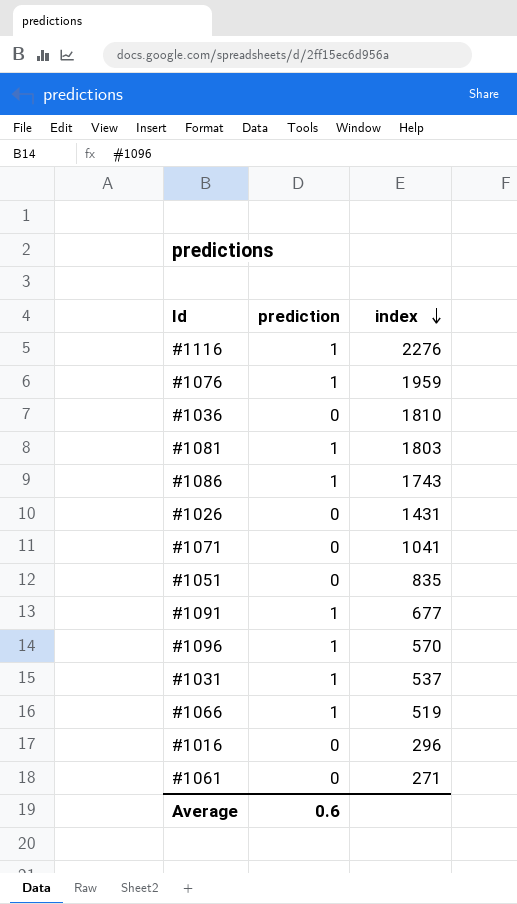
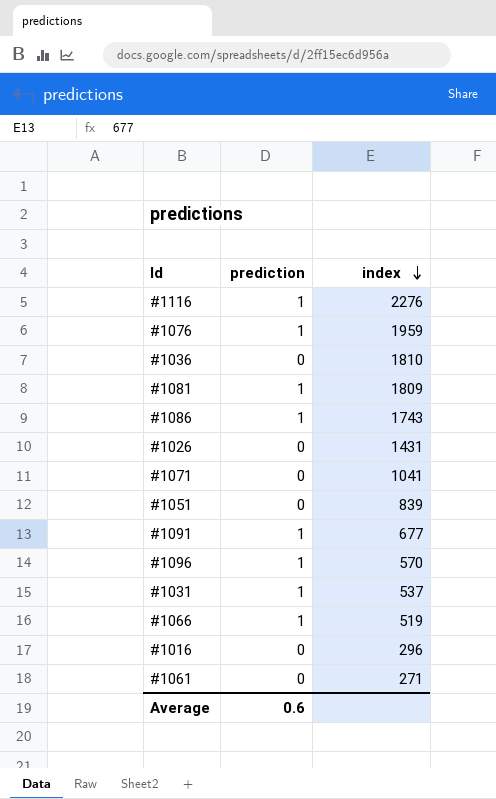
#1081 | index: 1803 -> 1809
#1051 | index: 835 -> 839

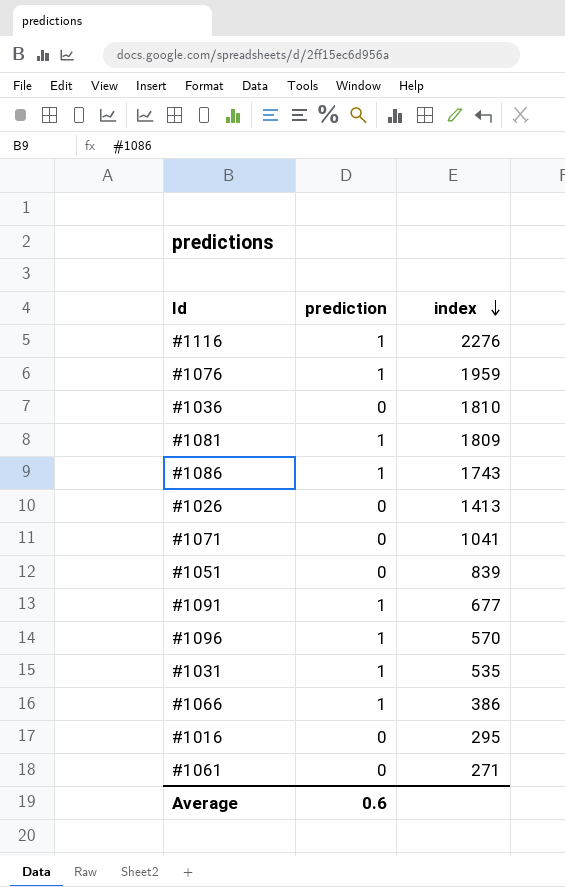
#1026 | index: 1431 -> 1413
#1031 | index: 537 -> 535
#1066 | index: 519 -> 386
#1016 | index: 296 -> 295

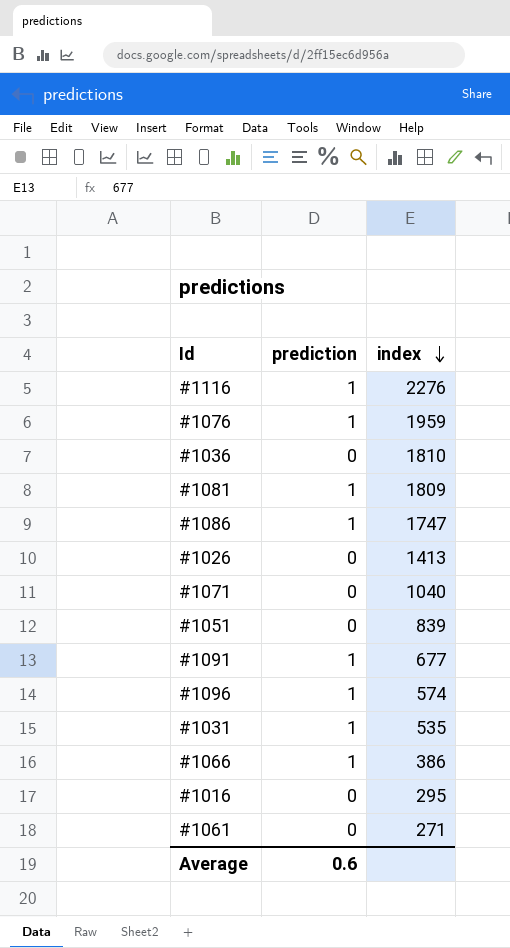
#1086 | index: 1743 -> 1747
#1071 | index: 1041 -> 1040
#1096 | index: 570 -> 574

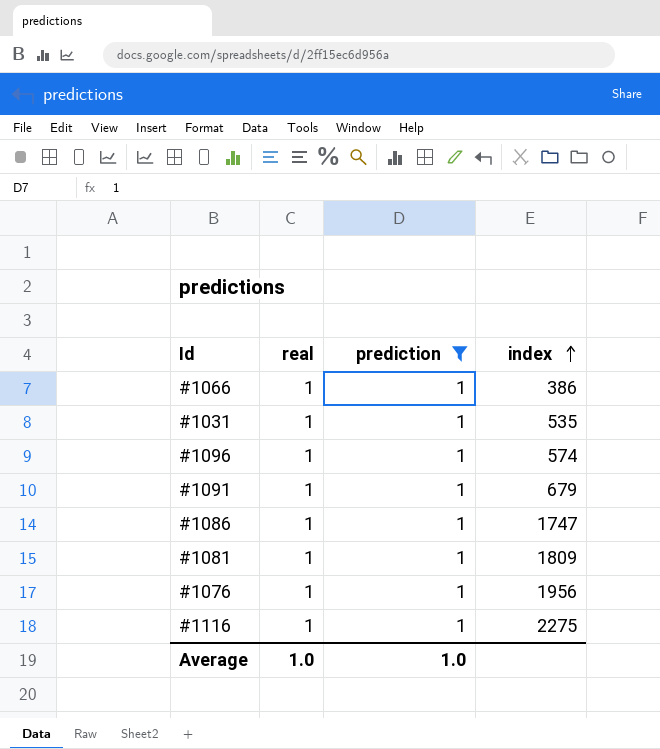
filter: none -> prediction = 1
row order: index descending -> index ascending
column real | position: none -> 2
#1091 | index: 677 -> 679
#1076 | index: 1959 -> 1956
#1116 | index: 2276 -> 2275
Average | prediction: 0.6 -> 1.0

